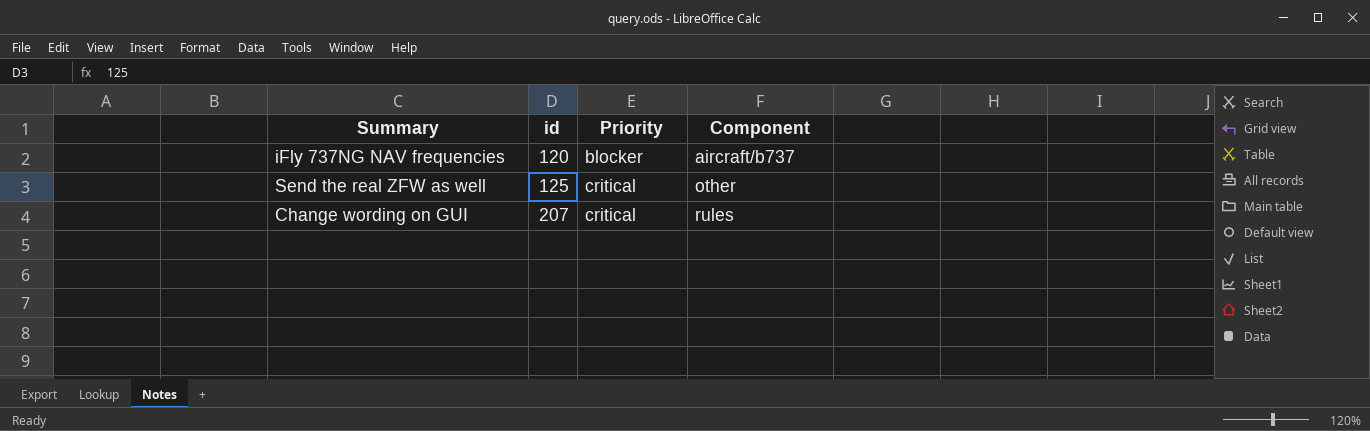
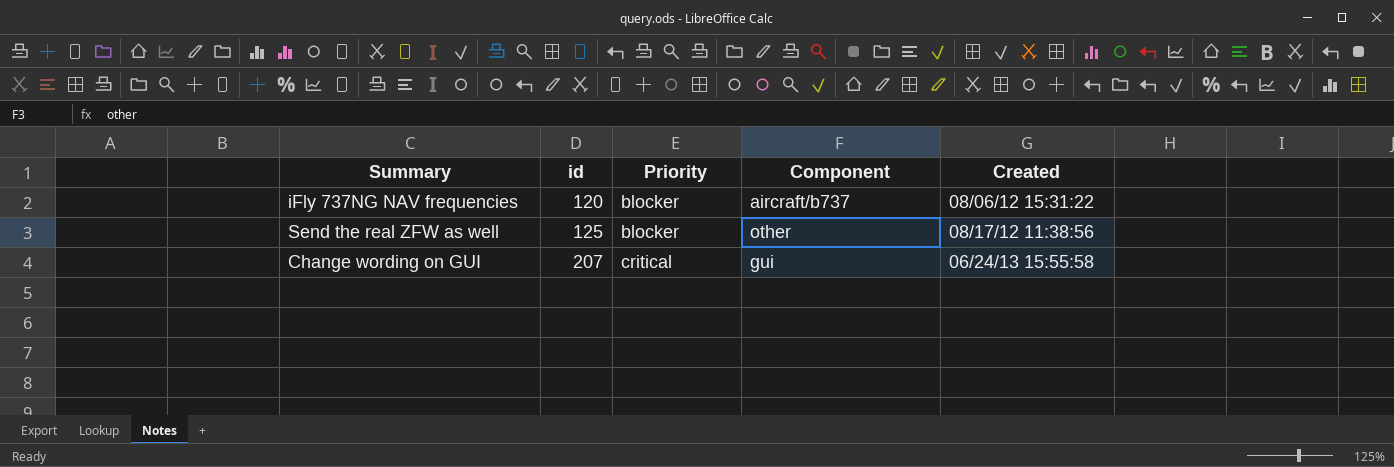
column Created | position: none -> 5
Send the real ZFW as well | Priority: critical -> blocker
Change wording on GUI | Component: rules -> gui

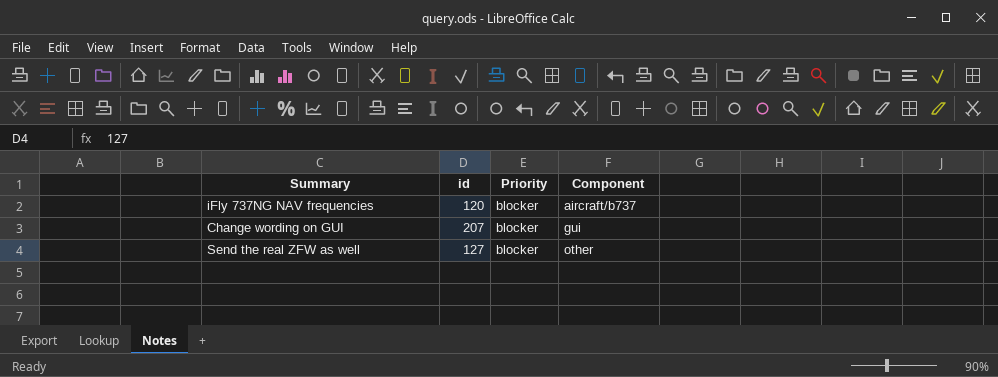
row order: id ascending -> Component ascending
column Created | position: 5 -> none
Change wording on GUI | Priority: critical -> blocker
Send the real ZFW as well | id: 125 -> 127

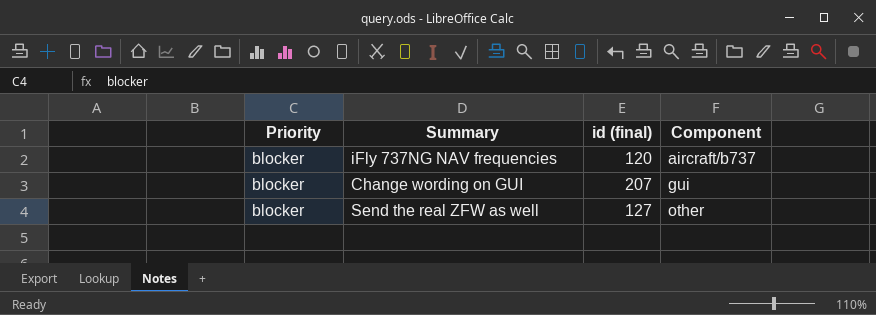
column Priority | position: 3 -> 1
column name: id -> id (final)

